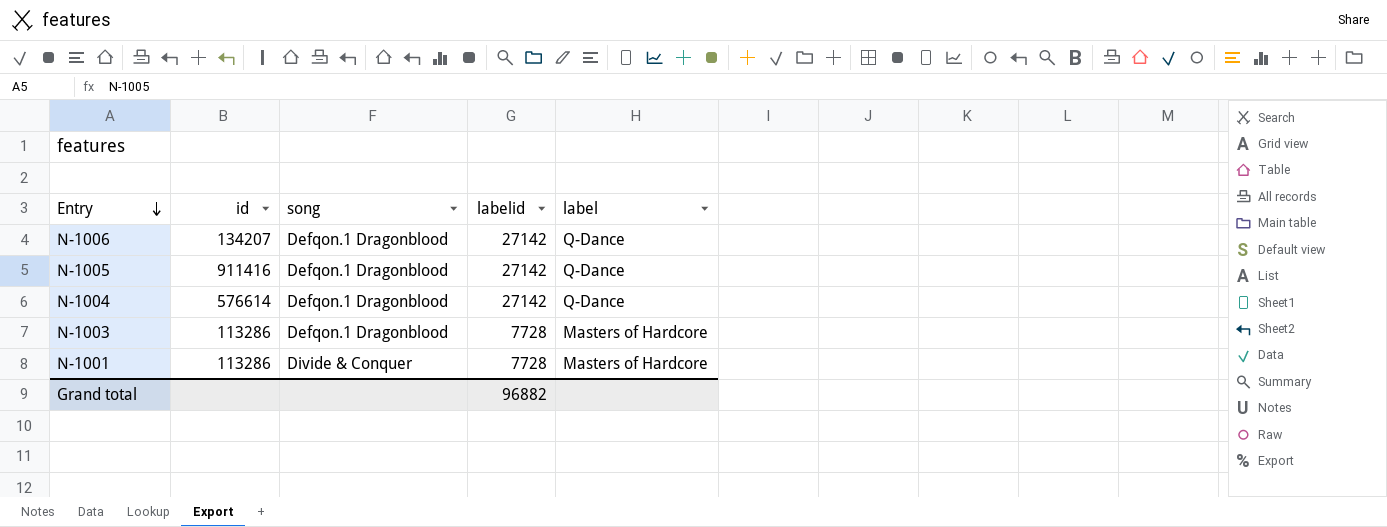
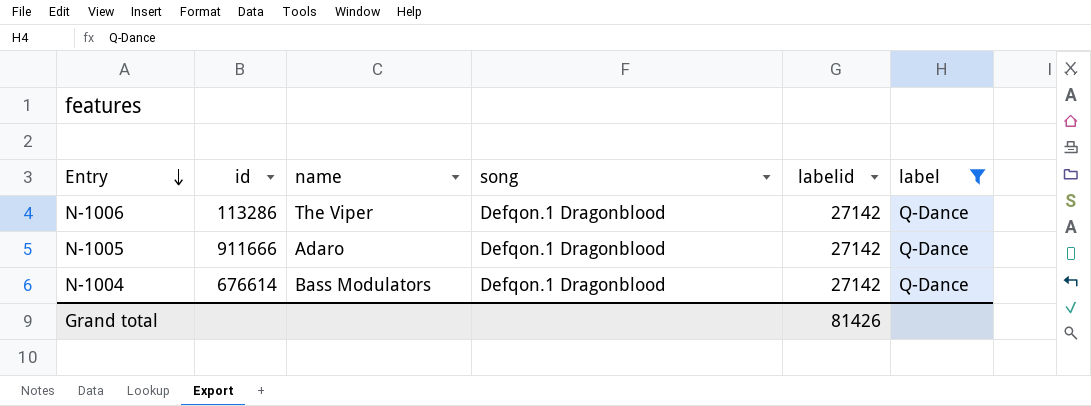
filter: none -> label = Q-Dance
column name | position: none -> 3
N-1006 | id: 134207 -> 113286
N-1005 | id: 911416 -> 911666
N-1004 | id: 576614 -> 676614
Grand total | labelid: 96882 -> 81426

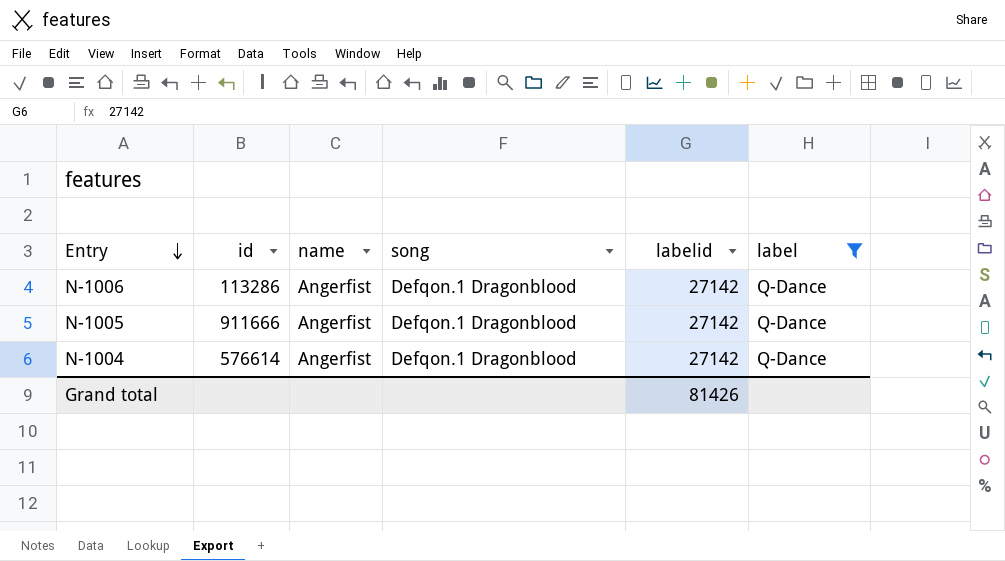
N-1006 | name: The Viper -> Angerfist
N-1005 | name: Adaro -> Angerfist
N-1004 | id: 676614 -> 576614
N-1004 | name: Bass Modulators -> Angerfist

